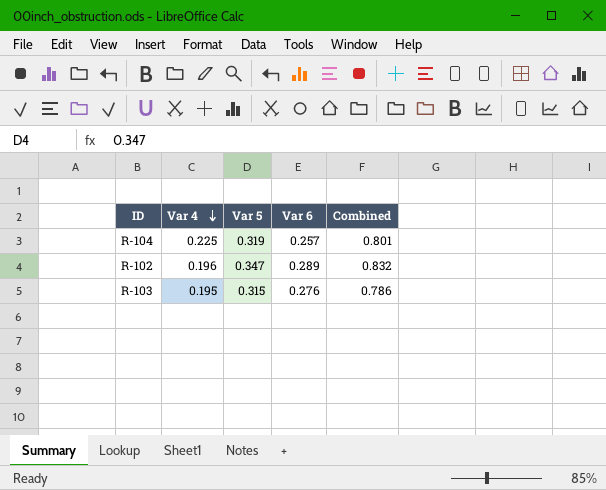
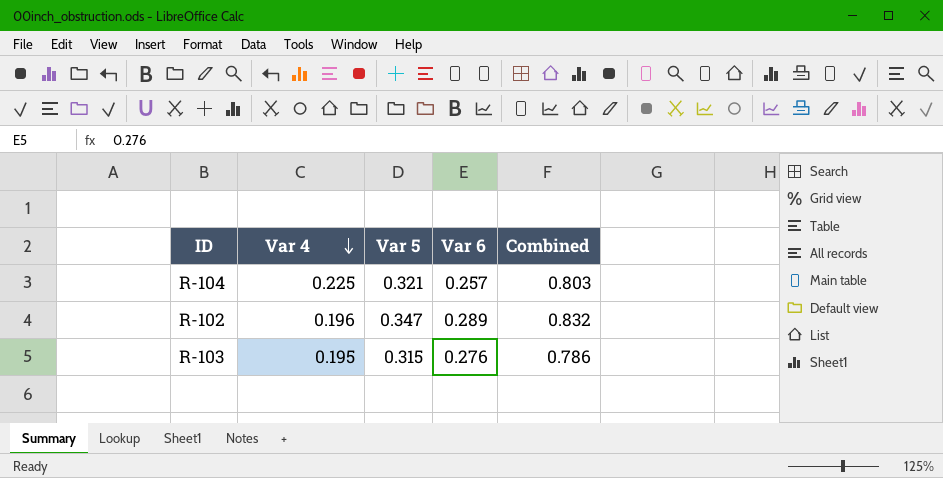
R-104 | Var 5: 0.319 -> 0.321
R-104 | Combined: 0.801 -> 0.803

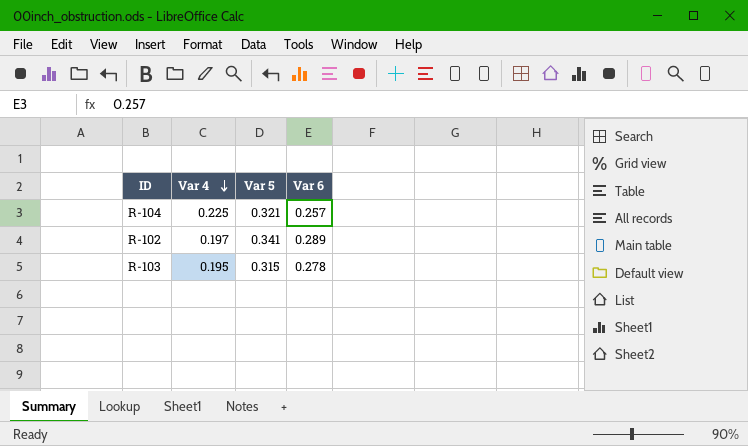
column Combined | formula: [Var 4] + [Var 5] + [Var 6] -> none
R-102 | Var 4: 0.196 -> 0.197
R-102 | Var 5: 0.347 -> 0.341
R-103 | Var 6: 0.276 -> 0.278

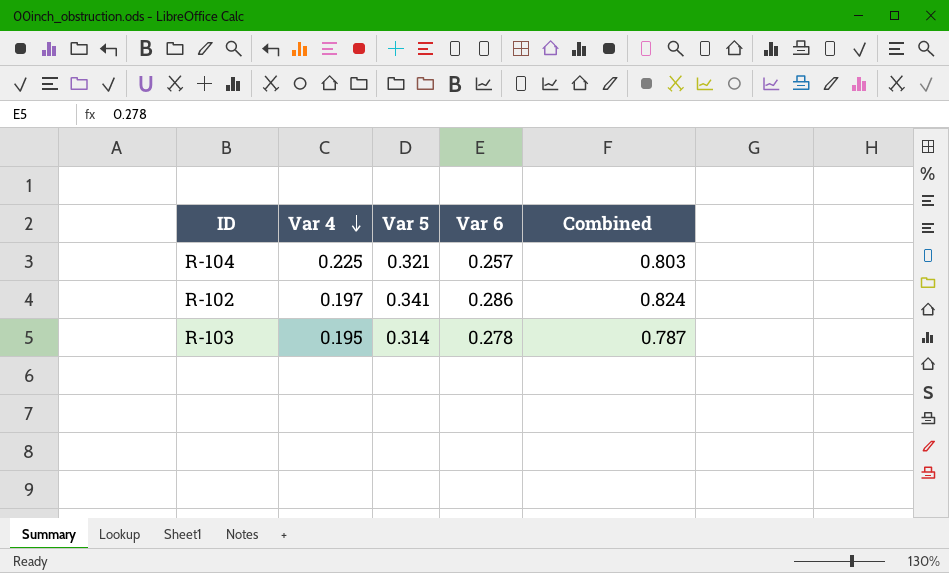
column Combined | formula: none -> [Var 4] + [Var 5] + [Var 6]
R-102 | Var 6: 0.289 -> 0.286
R-103 | Var 5: 0.315 -> 0.314

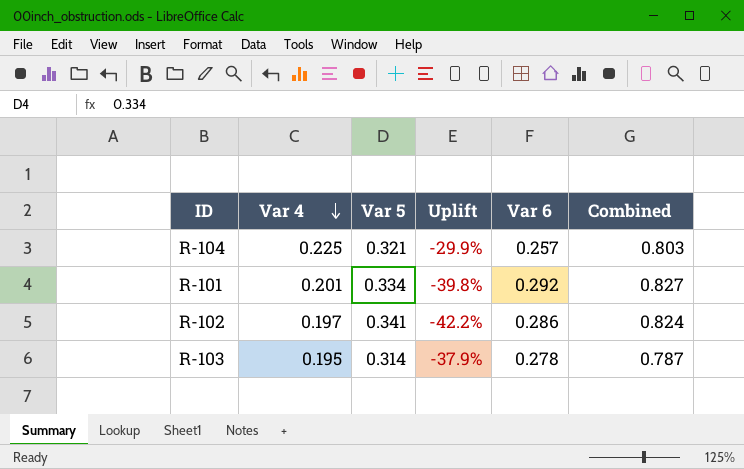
column Uplift | formula: none -> ([Var 4] - [Var 5]) / [Var 5]
row R-101: none -> 0.201 | 0.334 | -39.8% | 0.292 | 0.827

